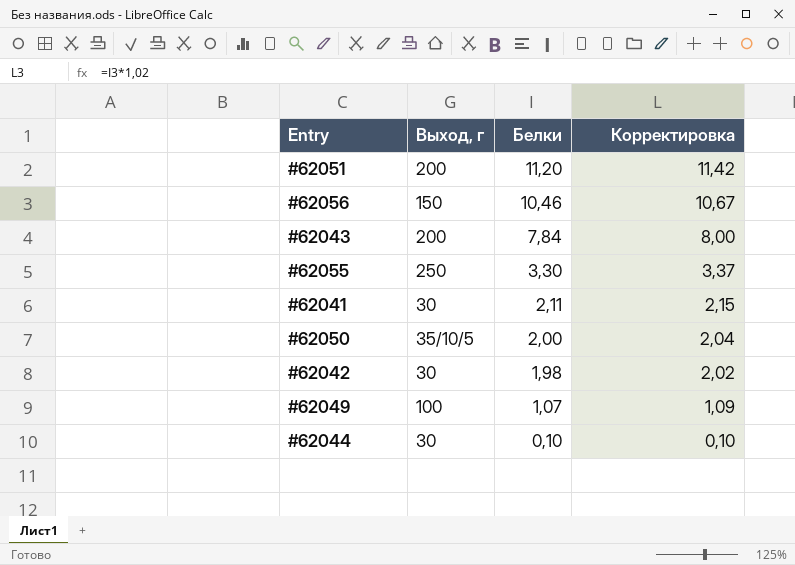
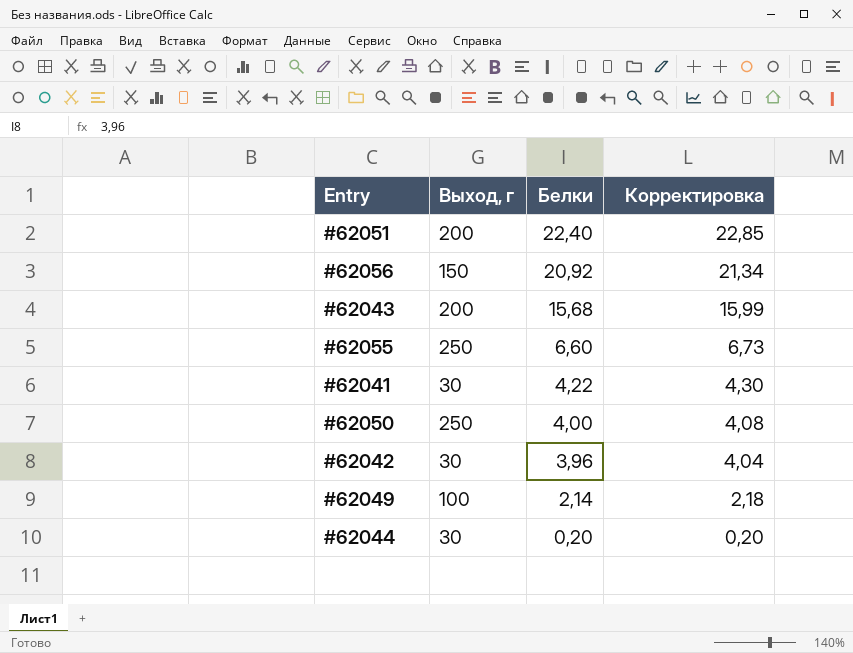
#62051 | Белки: 11,20 -> 22,40
#62051 | Корректировка: 11,42 -> 22,85
#62056 | Белки: 10,46 -> 20,92
#62056 | Корректировка: 10,67 -> 21,34
#62043 | Белки: 7,84 -> 15,68
#62043 | Корректировка: 8,00 -> 15,99
#62055 | Белки: 3,30 -> 6,60
#62055 | Корректировка: 3,37 -> 6,73
#62041 | Белки: 2,11 -> 4,22
#62041 | Корректировка: 2,15 -> 4,30
#62050 | Выход, г: 35/10/5 -> 250
#62050 | Белки: 2,00 -> 4,00
#62050 | Корректировка: 2,04 -> 4,08
#62042 | Белки: 1,98 -> 3,96
#62042 | Корректировка: 2,02 -> 4,04
#62049 | Белки: 1,07 -> 2,14
#62049 | Корректировка: 1,09 -> 2,18
#62044 | Белки: 0,10 -> 0,20
#62044 | Корректировка: 0,10 -> 0,20

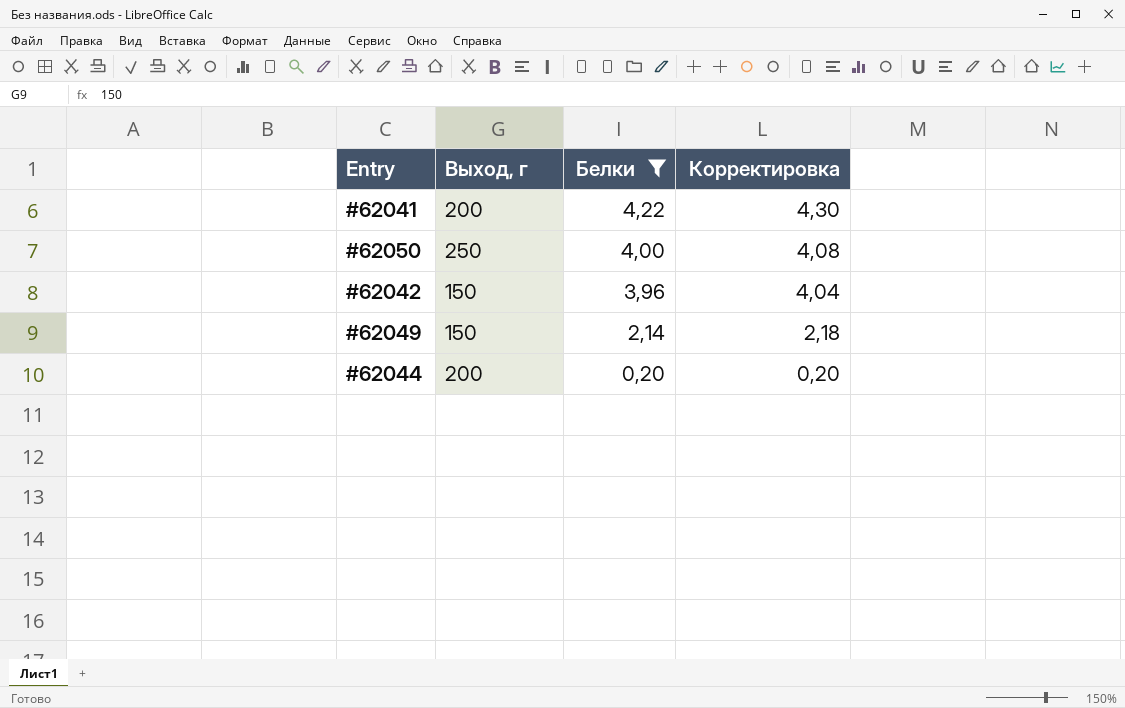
filter: none -> Белки <= 4,22
#62041 | Выход, г: 30 -> 200
#62042 | Выход, г: 30 -> 150
#62049 | Выход, г: 100 -> 150
#62044 | Выход, г: 30 -> 200

